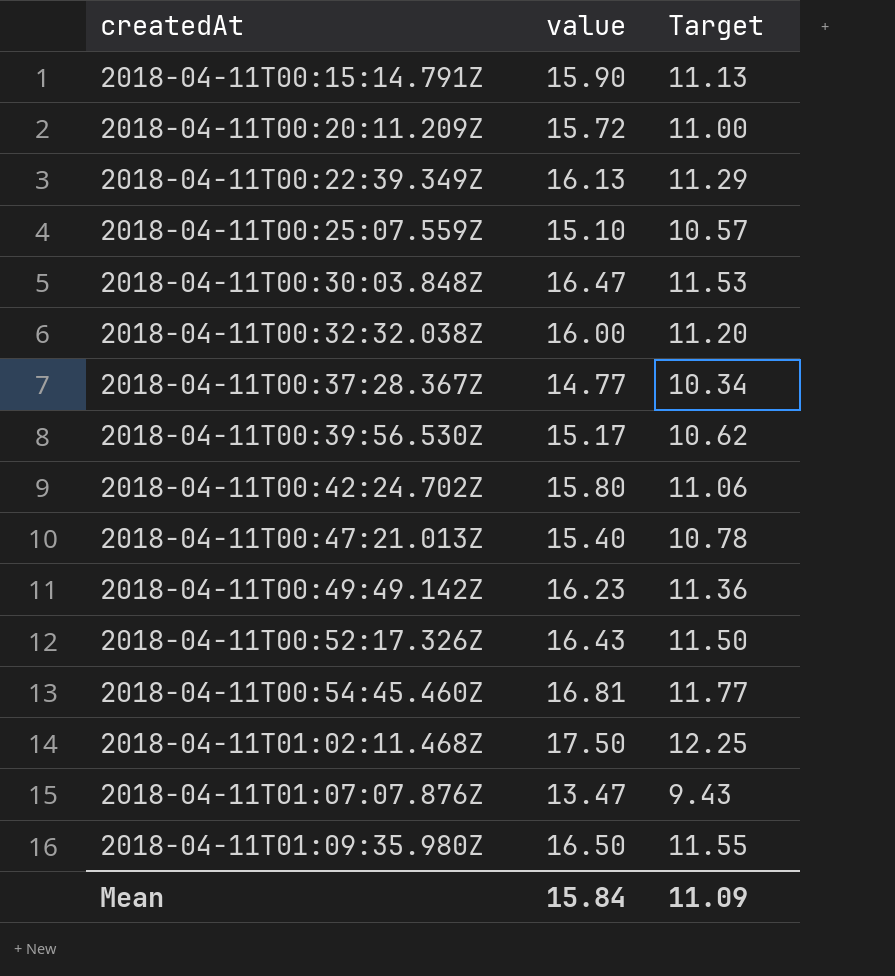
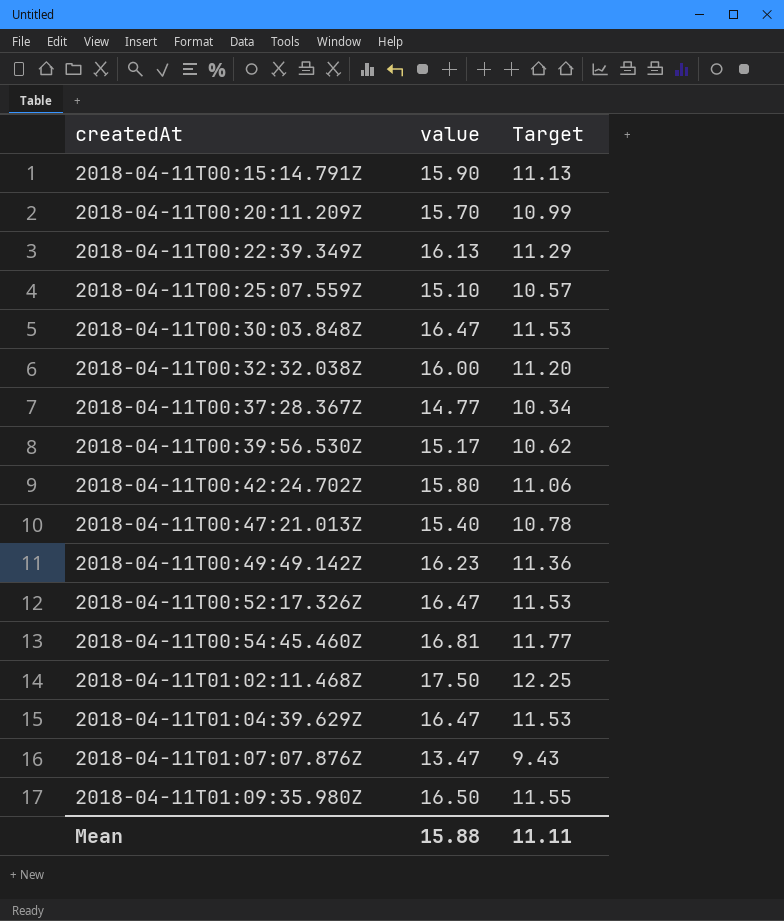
2018-04-11T00:20:11.209Z | value: 15.72 -> 15.70
2018-04-11T00:20:11.209Z | Target: 11.00 -> 10.99
2018-04-11T00:52:17.326Z | value: 16.43 -> 16.47
2018-04-11T00:52:17.326Z | Target: 11.50 -> 11.53
row 2018-04-11T01:04:39.629Z: none -> 16.47 | 11.53
Mean | value: 15.84 -> 15.88
Mean | Target: 11.09 -> 11.11

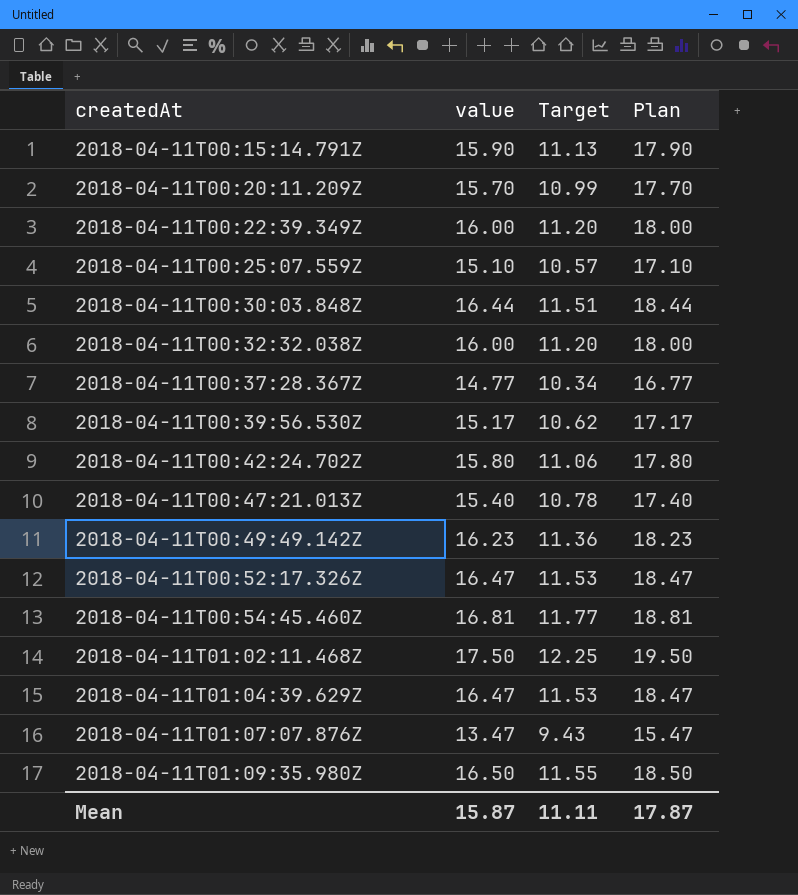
column Plan | formula: none -> [value] + 2
2018-04-11T00:22:39.349Z | value: 16.13 -> 16.00
2018-04-11T00:22:39.349Z | Target: 11.29 -> 11.20
2018-04-11T00:30:03.848Z | value: 16.47 -> 16.44
2018-04-11T00:30:03.848Z | Target: 11.53 -> 11.51
Mean | value: 15.88 -> 15.87

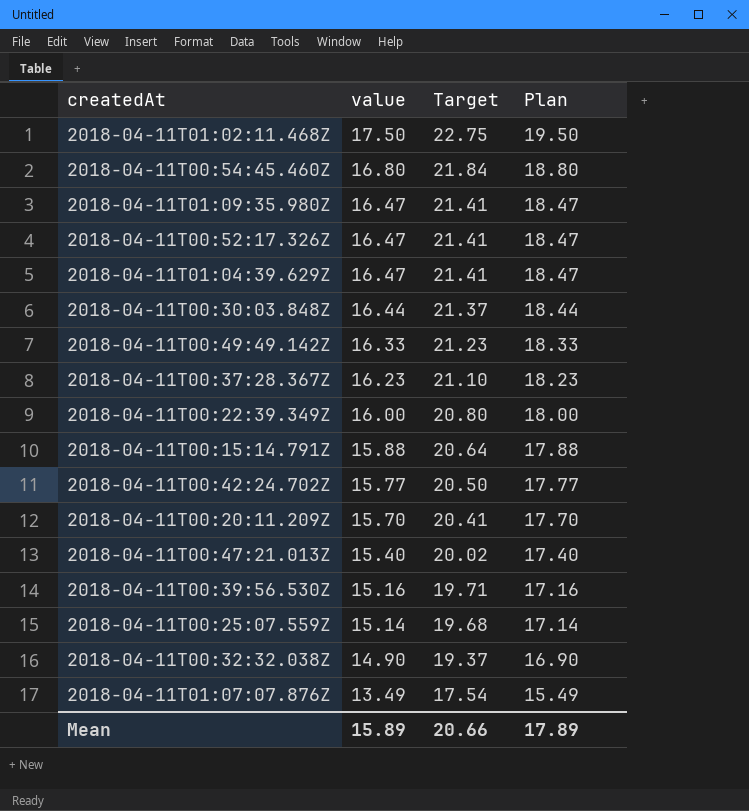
row order: createdAt ascending -> value descending
column Target | formula: [value] * 0.7 -> [value] * 1.3
2018-04-11T00:54:45.460Z | value: 16.81 -> 16.80
2018-04-11T00:54:45.460Z | Plan: 18.81 -> 18.80
2018-04-11T01:09:35.980Z | value: 16.50 -> 16.47
2018-04-11T01:09:35.980Z | Plan: 18.50 -> 18.47
2018-04-11T00:49:49.142Z | value: 16.23 -> 16.33
2018-04-11T00:49:49.142Z | Plan: 18.23 -> 18.33
2018-04-11T00:37:28.367Z | value: 14.77 -> 16.23
2018-04-11T00:37:28.367Z | Plan: 16.77 -> 18.23
2018-04-11T00:15:14.791Z | value: 15.90 -> 15.88
2018-04-11T00:15:14.791Z | Plan: 17.90 -> 17.88
2018-04-11T00:42:24.702Z | value: 15.80 -> 15.77
2018-04-11T00:42:24.702Z | Plan: 17.80 -> 17.77
2018-04-11T00:39:56.530Z | value: 15.17 -> 15.16
2018-04-11T00:39:56.530Z | Plan: 17.17 -> 17.16
2018-04-11T00:25:07.559Z | value: 15.10 -> 15.14
2018-04-11T00:25:07.559Z | Plan: 17.10 -> 17.14
2018-04-11T00:32:32.038Z | value: 16.00 -> 14.90
2018-04-11T00:32:32.038Z | Plan: 18.00 -> 16.90
2018-04-11T01:07:07.876Z | value: 13.47 -> 13.49
2018-04-11T01:07:07.876Z | Plan: 15.47 -> 15.49
Mean | value: 15.87 -> 15.89
Mean | Target: 11.11 -> 20.66
Mean | Plan: 17.87 -> 17.89

